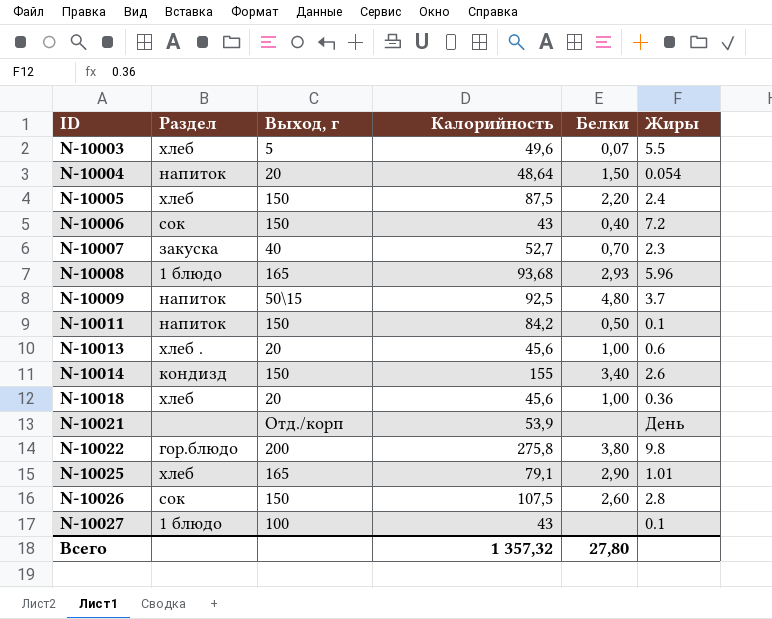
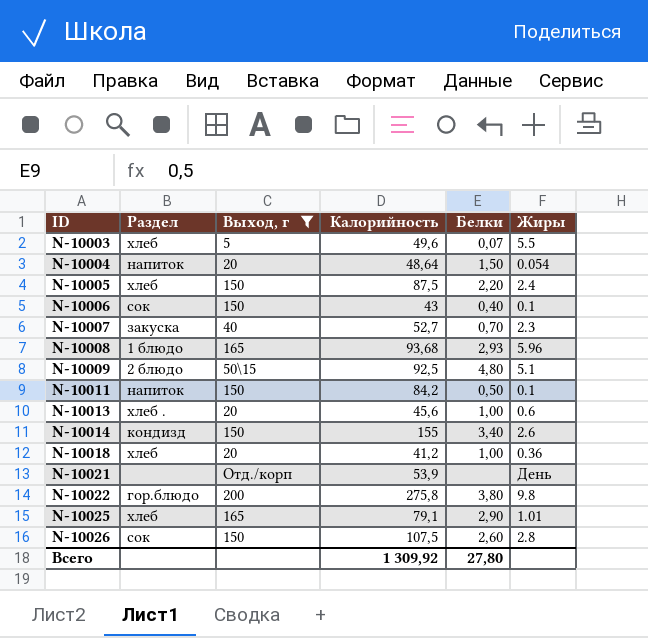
filter: none -> Выход, г != 100
N-10006 | Жиры: 7.2 -> 0.1
N-10009 | Раздел: напиток -> 2 блюдо
N-10009 | Жиры: 3.7 -> 5.1
N-10018 | Калорийность: 45,6 -> 41,2
Всего | Калорийность: 1 357,32 -> 1 309,92

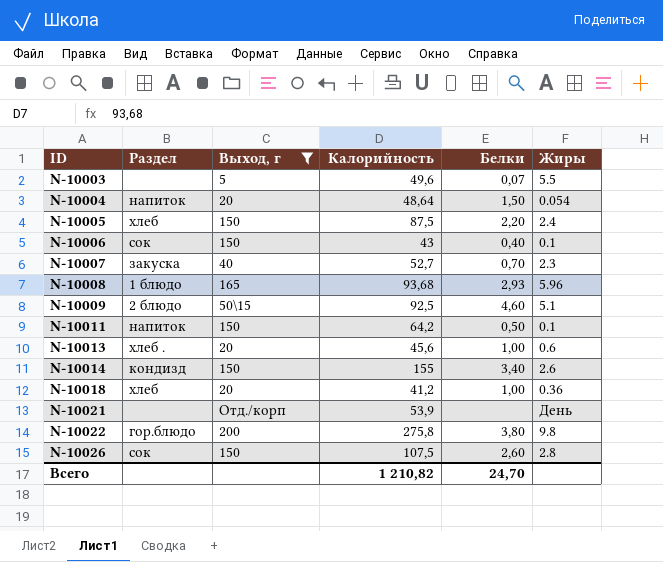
row N-10025: хлеб | 165 | 79,1 | 2,90 | 1.01 -> none
N-10003 | Раздел: хлеб -> none
N-10009 | Белки: 4,80 -> 4,60
N-10011 | Калорийность: 84,2 -> 64,2
Всего | Калорийность: 1 309,92 -> 1 210,82
Всего | Белки: 27,80 -> 24,70

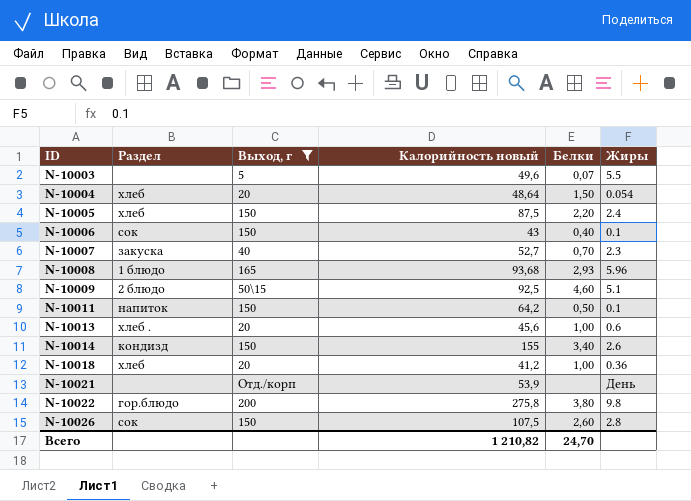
column name: Калорийность -> Калорийность новый
N-10004 | Раздел: напиток -> хлеб

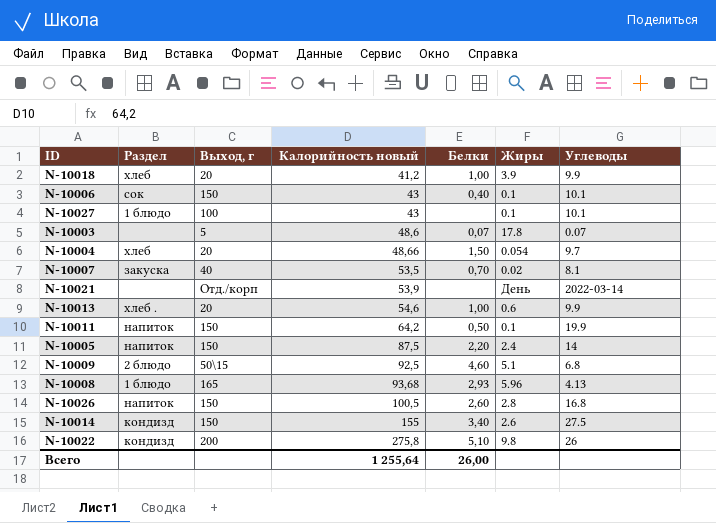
filter: Выход, г != 100 -> none
row order: ID ascending -> Калорийность новый ascending
column Углеводы | position: none -> 7
N-10018 | Жиры: 0.36 -> 3.9
N-10003 | Калорийность новый: 49,6 -> 48,6
N-10003 | Жиры: 5.5 -> 17.8
N-10004 | Калорийность новый: 48,64 -> 48,66
N-10007 | Калорийность новый: 52,7 -> 53,5
N-10007 | Жиры: 2.3 -> 0.02
N-10013 | Калорийность новый: 45,6 -> 54,6
N-10005 | Раздел: хлеб -> напиток
N-10026 | Раздел: сок -> напиток
N-10026 | Калорийность новый: 107,5 -> 100,5
N-10022 | Раздел: гор.блюдо -> кондизд
N-10022 | Белки: 3,80 -> 5,10
Всего | Калорийность новый: 1 210,82 -> 1 255,64
Всего | Белки: 24,70 -> 26,00

